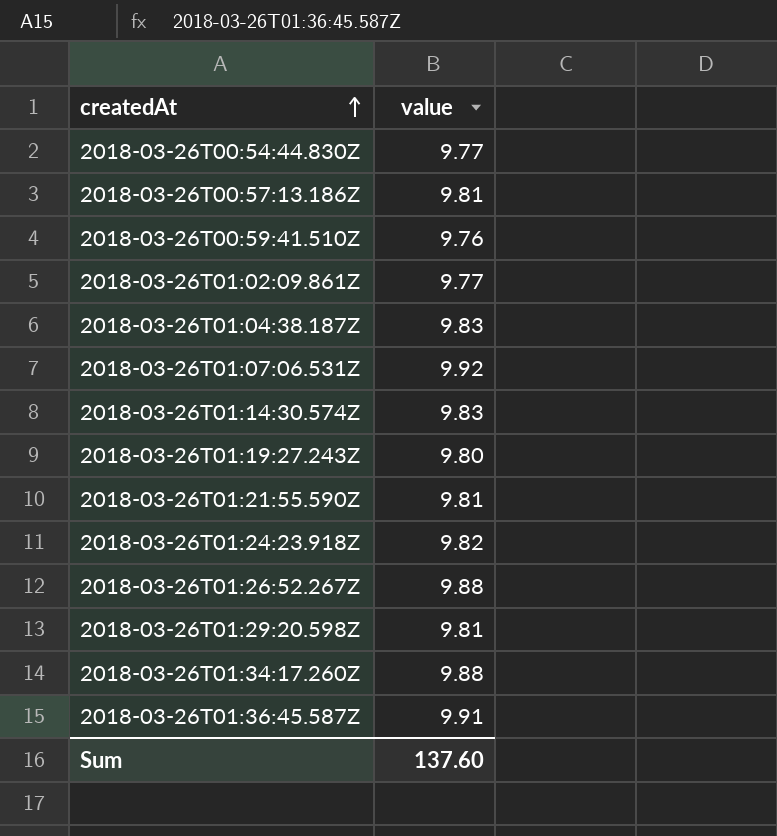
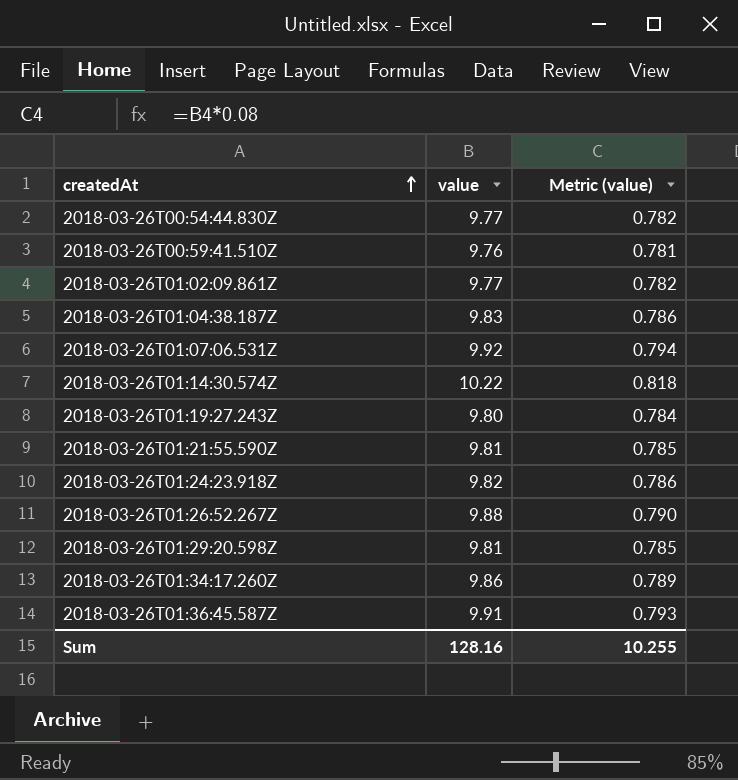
column Metric (value) | formula: none -> [value] * 0.08
row 2018-03-26T00:57:13.186Z: 9.81 -> none
2018-03-26T01:14:30.574Z | value: 9.83 -> 10.22
2018-03-26T01:34:17.260Z | value: 9.88 -> 9.86
Sum | value: 137.60 -> 128.16

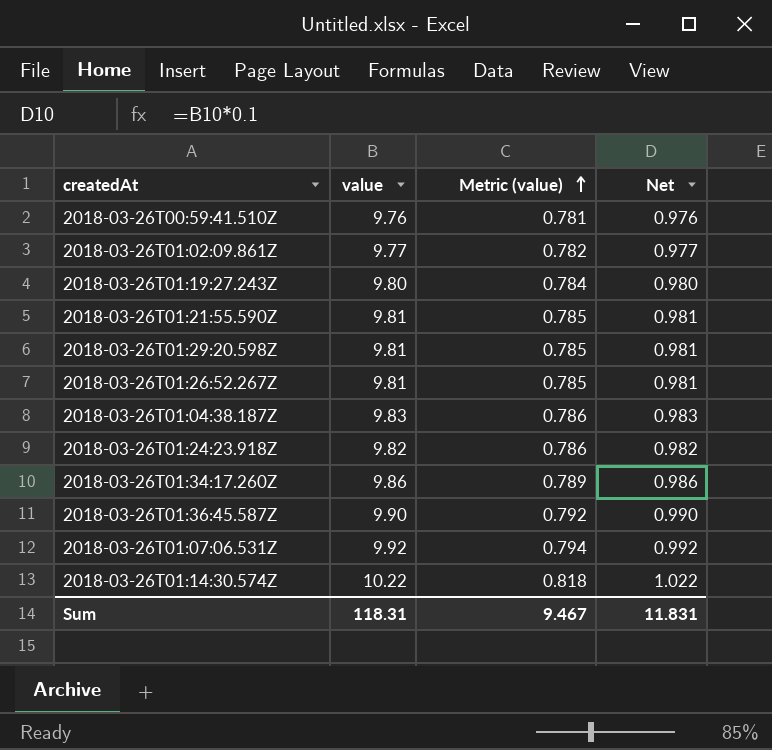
row order: createdAt ascending -> Metric (value) ascending
column Net | formula: none -> [value] * 0.1
row 2018-03-26T00:54:44.830Z: 9.77 | 0.782 -> none
2018-03-26T01:26:52.267Z | value: 9.88 -> 9.81
2018-03-26T01:26:52.267Z | Metric (value): 0.790 -> 0.785
2018-03-26T01:36:45.587Z | value: 9.91 -> 9.90
2018-03-26T01:36:45.587Z | Metric (value): 0.793 -> 0.792
Sum | value: 128.16 -> 118.31
Sum | Metric (value): 10.255 -> 9.467

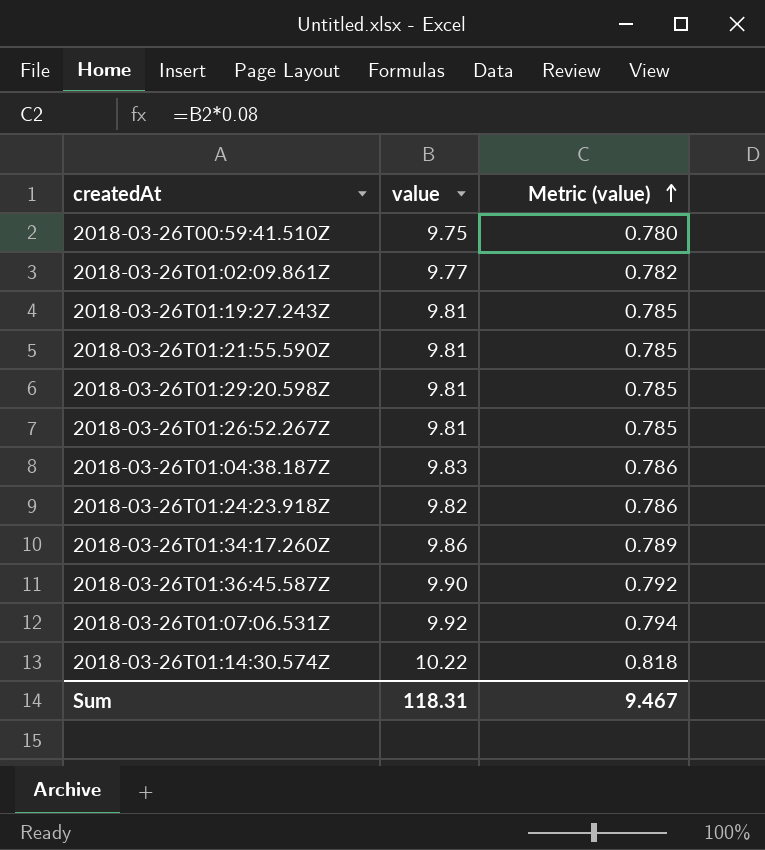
column Net | formula: [value] * 0.1 -> none
2018-03-26T00:59:41.510Z | value: 9.76 -> 9.75
2018-03-26T00:59:41.510Z | Metric (value): 0.781 -> 0.780
2018-03-26T01:19:27.243Z | value: 9.80 -> 9.81
2018-03-26T01:19:27.243Z | Metric (value): 0.784 -> 0.785

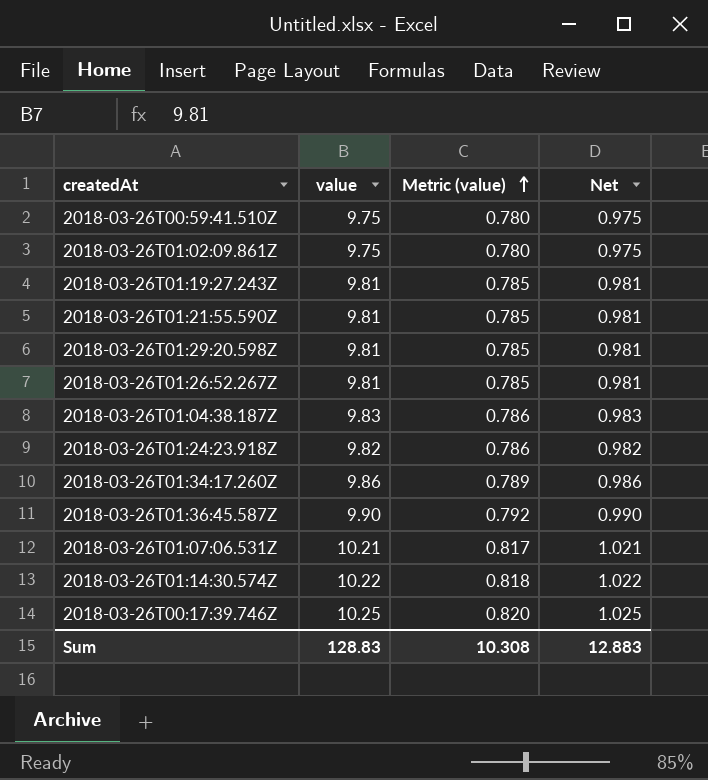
column Net | formula: none -> [value] * 0.1
2018-03-26T01:02:09.861Z | value: 9.77 -> 9.75
2018-03-26T01:02:09.861Z | Metric (value): 0.782 -> 0.780
2018-03-26T01:07:06.531Z | value: 9.92 -> 10.21
2018-03-26T01:07:06.531Z | Metric (value): 0.794 -> 0.817
row 2018-03-26T00:17:39.746Z: none -> 10.25 | 0.820 | 1.025
Sum | value: 118.31 -> 128.83
Sum | Metric (value): 9.467 -> 10.308

